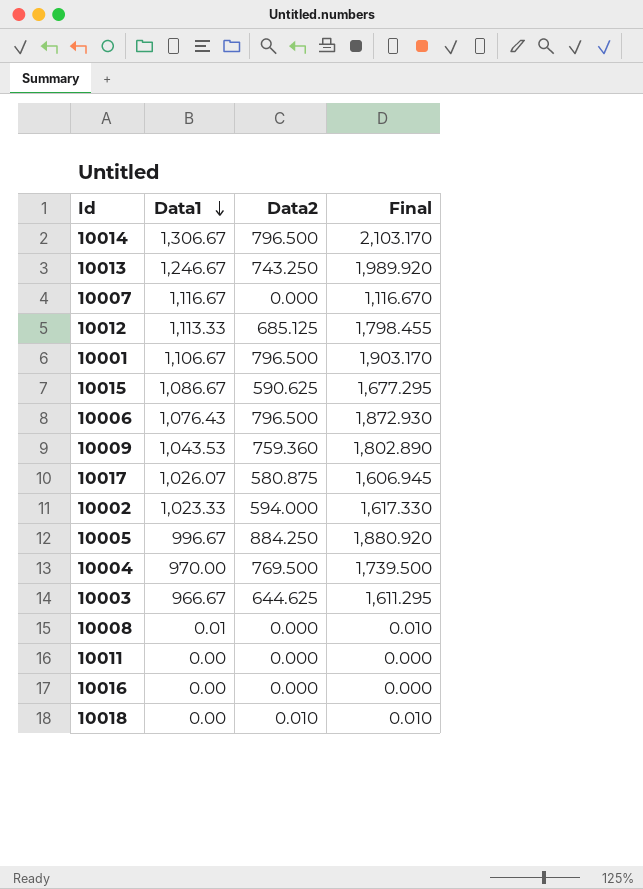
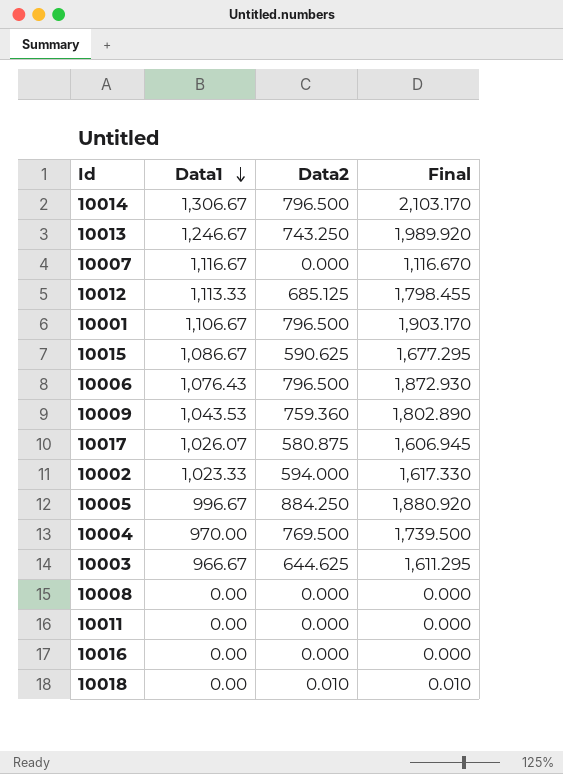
10008 | Data1: 0.01 -> 0.00
10008 | Final: 0.010 -> 0.000

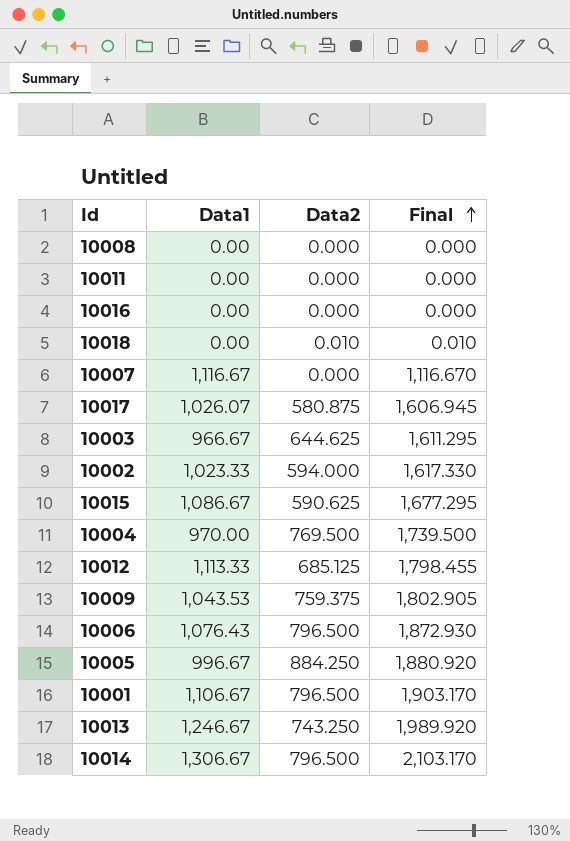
row order: Data1 descending -> Final ascending
10009 | Data2: 759.360 -> 759.375
10009 | Final: 1,802.890 -> 1,802.905

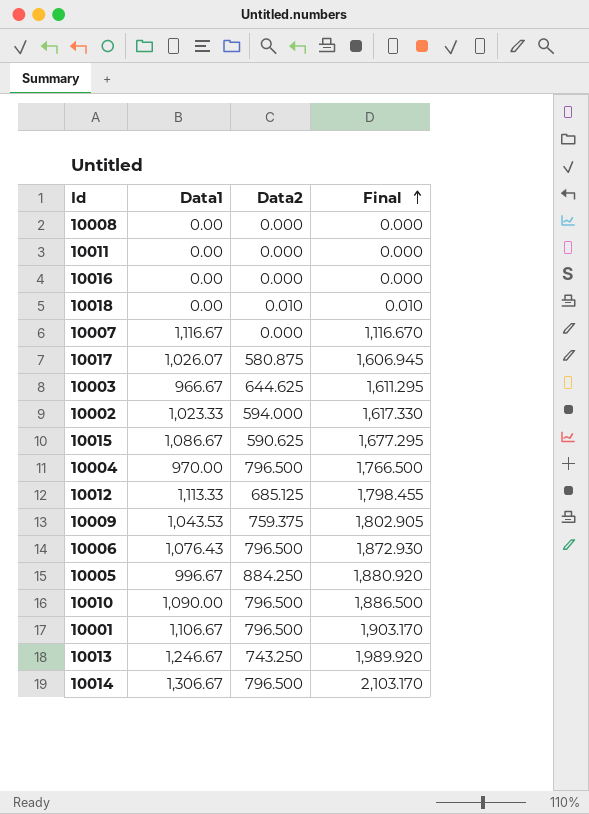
10004 | Data2: 769.500 -> 796.500
10004 | Final: 1,739.500 -> 1,766.500
row 10010: none -> 1,090.00 | 796.500 | 1,886.500

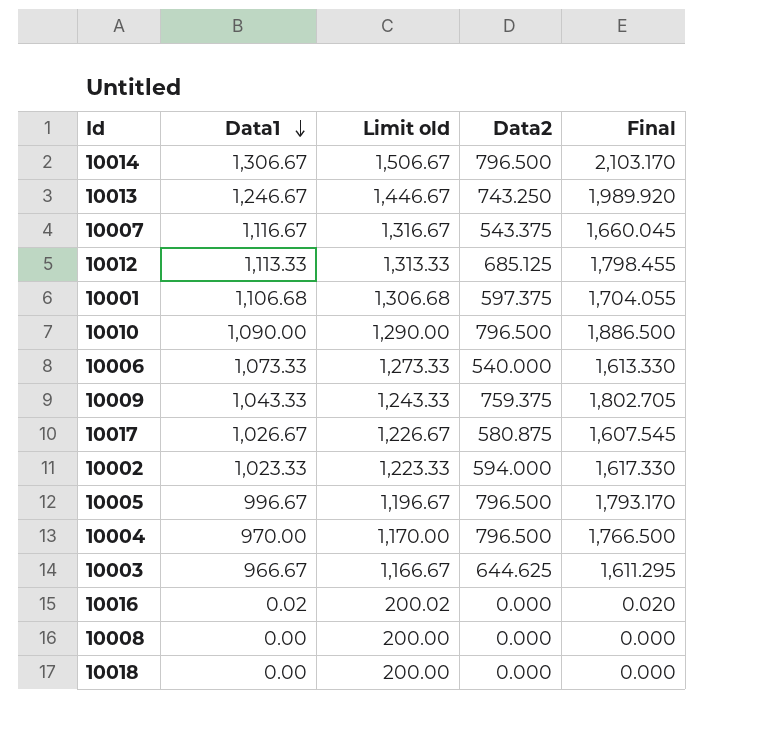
row order: Final ascending -> Data1 descending
column Limit old | formula: none -> [Data1] + 200
row 10011: 0.00 | 0.000 | 0.000 -> none
row 10015: 1,086.67 | 590.625 | 1,677.295 -> none
10007 | Data2: 0.000 -> 543.375
10007 | Final: 1,116.670 -> 1,660.045
10001 | Data1: 1,106.67 -> 1,106.68
10001 | Data2: 796.500 -> 597.375
10001 | Final: 1,903.170 -> 1,704.055
10006 | Data1: 1,076.43 -> 1,073.33
10006 | Data2: 796.500 -> 540.000
10006 | Final: 1,872.930 -> 1,613.330
10009 | Data1: 1,043.53 -> 1,043.33
10009 | Final: 1,802.905 -> 1,802.705
10017 | Data1: 1,026.07 -> 1,026.67
10017 | Final: 1,606.945 -> 1,607.545
10005 | Data2: 884.250 -> 796.500
10005 | Final: 1,880.920 -> 1,793.170
10016 | Data1: 0.00 -> 0.02
10016 | Final: 0.000 -> 0.020
10018 | Data2: 0.010 -> 0.000
10018 | Final: 0.010 -> 0.000

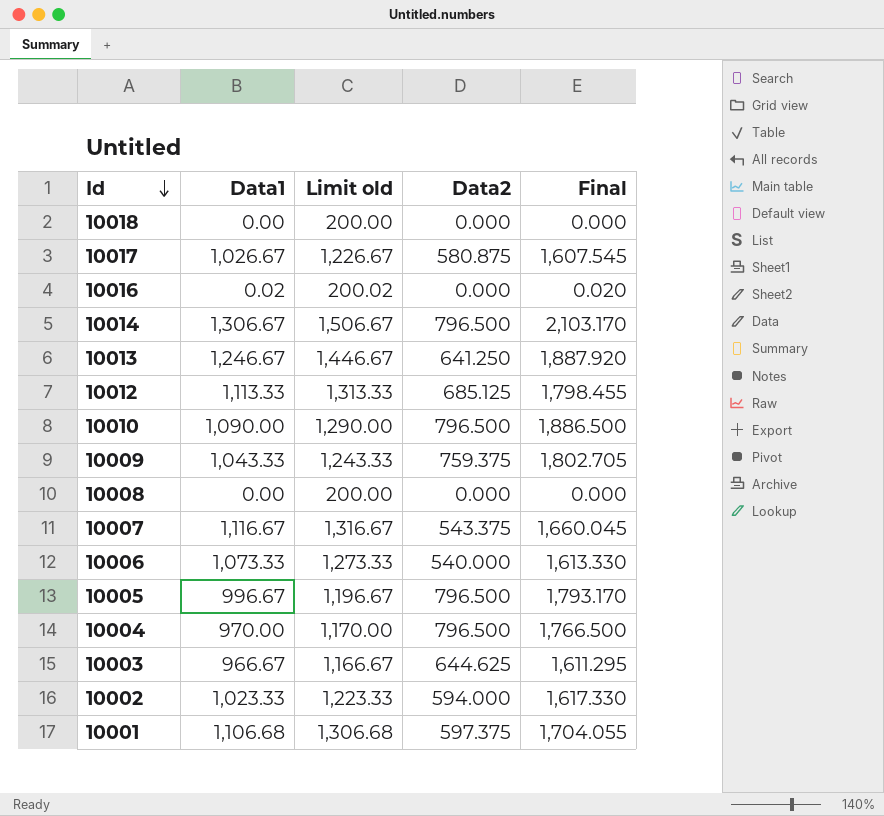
row order: Data1 descending -> Id descending
10013 | Data2: 743.250 -> 641.250
10013 | Final: 1,989.920 -> 1,887.920

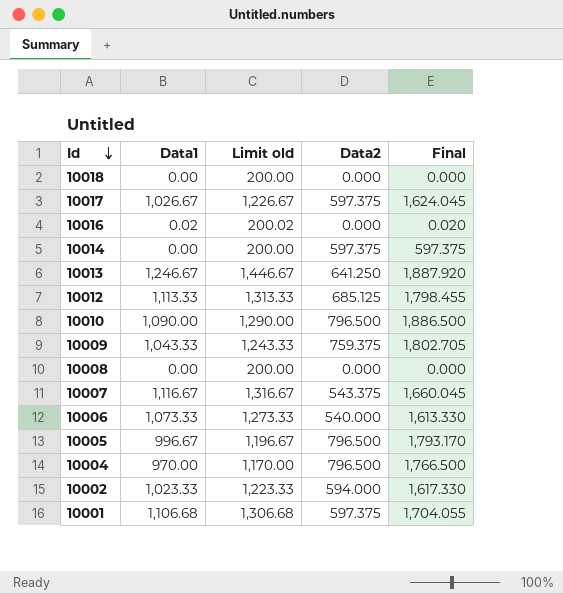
row 10003: 966.67 | 1,166.67 | 644.625 | 1,611.295 -> none
10017 | Data2: 580.875 -> 597.375
10017 | Final: 1,607.545 -> 1,624.045
10014 | Data1: 1,306.67 -> 0.00
10014 | Limit old: 1,506.67 -> 200.00
10014 | Data2: 796.500 -> 597.375
10014 | Final: 2,103.170 -> 597.375

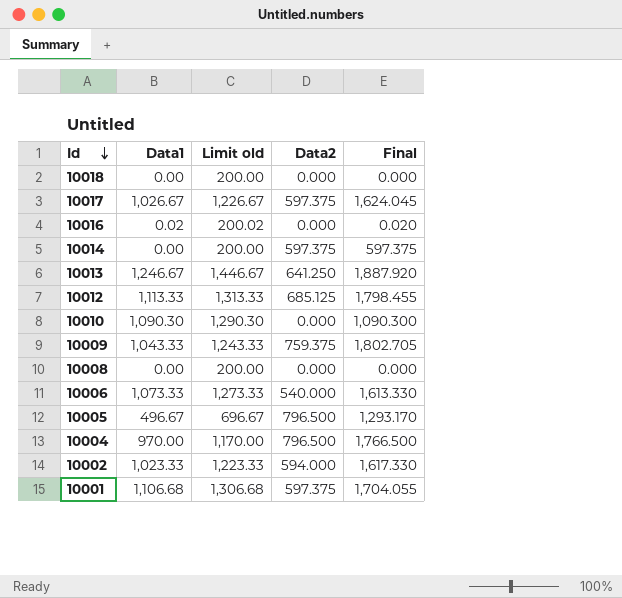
row 10007: 1,116.67 | 1,316.67 | 543.375 | 1,660.045 -> none
10010 | Data1: 1,090.00 -> 1,090.30
10010 | Limit old: 1,290.00 -> 1,290.30
10010 | Data2: 796.500 -> 0.000
10010 | Final: 1,886.500 -> 1,090.300
10005 | Data1: 996.67 -> 496.67
10005 | Limit old: 1,196.67 -> 696.67
10005 | Final: 1,793.170 -> 1,293.170

